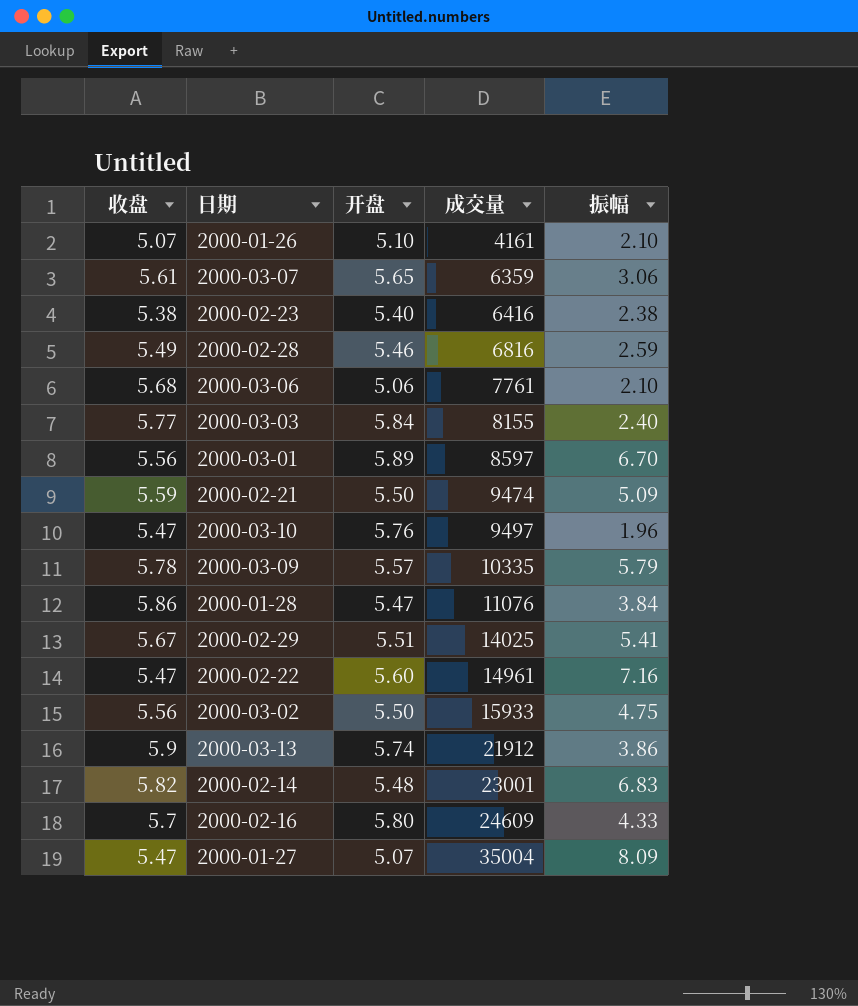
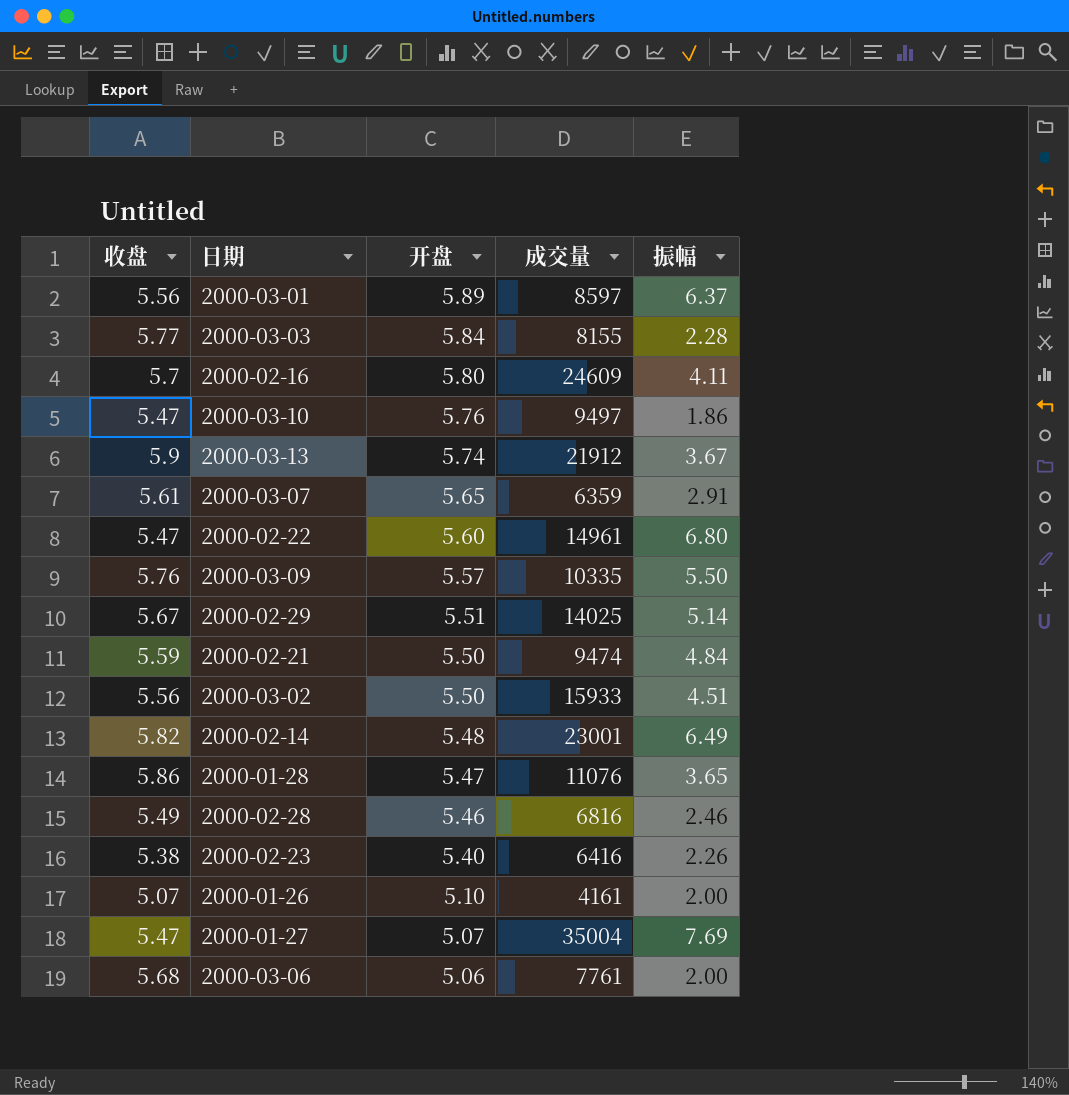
row order: 成交量 ascending -> 开盘 descending
2000-03-01 | 振幅: 6.70 -> 6.37
2000-03-03 | 振幅: 2.40 -> 2.28
2000-02-16 | 振幅: 4.33 -> 4.11
2000-03-10 | 振幅: 1.96 -> 1.86
2000-03-13 | 振幅: 3.86 -> 3.67
2000-03-07 | 振幅: 3.06 -> 2.91
2000-02-22 | 振幅: 7.16 -> 6.80
2000-03-09 | 收盘: 5.78 -> 5.76
2000-03-09 | 振幅: 5.79 -> 5.50
2000-02-29 | 振幅: 5.41 -> 5.14
2000-02-21 | 振幅: 5.09 -> 4.84
2000-03-02 | 振幅: 4.75 -> 4.51
2000-02-14 | 振幅: 6.83 -> 6.49
2000-01-28 | 振幅: 3.84 -> 3.65
2000-02-28 | 振幅: 2.59 -> 2.46
2000-02-23 | 振幅: 2.38 -> 2.26
2000-01-26 | 振幅: 2.10 -> 2.00
2000-01-27 | 振幅: 8.09 -> 7.69
2000-03-06 | 振幅: 2.10 -> 2.00

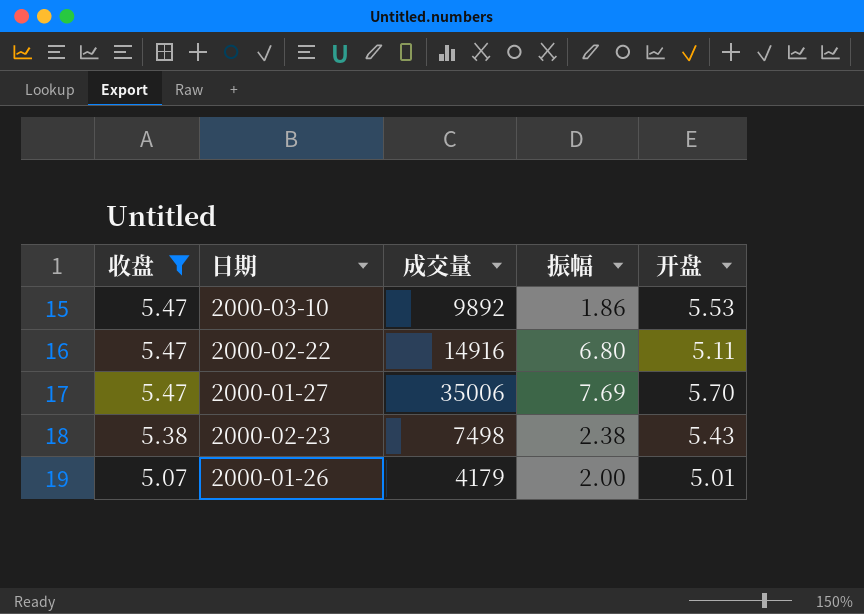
filter: none -> 收盘 <= 5.47
row order: 开盘 descending -> 收盘 descending
column 开盘 | position: 3 -> 5
2000-03-10 | 成交量: 9497 -> 9892
2000-03-10 | 开盘: 5.76 -> 5.53
2000-02-22 | 成交量: 14961 -> 14916
2000-02-22 | 开盘: 5.60 -> 5.11
2000-01-27 | 成交量: 35004 -> 35006
2000-01-27 | 开盘: 5.07 -> 5.70
2000-02-23 | 成交量: 6416 -> 7498
2000-02-23 | 振幅: 2.26 -> 2.38
2000-02-23 | 开盘: 5.40 -> 5.43
2000-01-26 | 成交量: 4161 -> 4179
2000-01-26 | 开盘: 5.10 -> 5.01

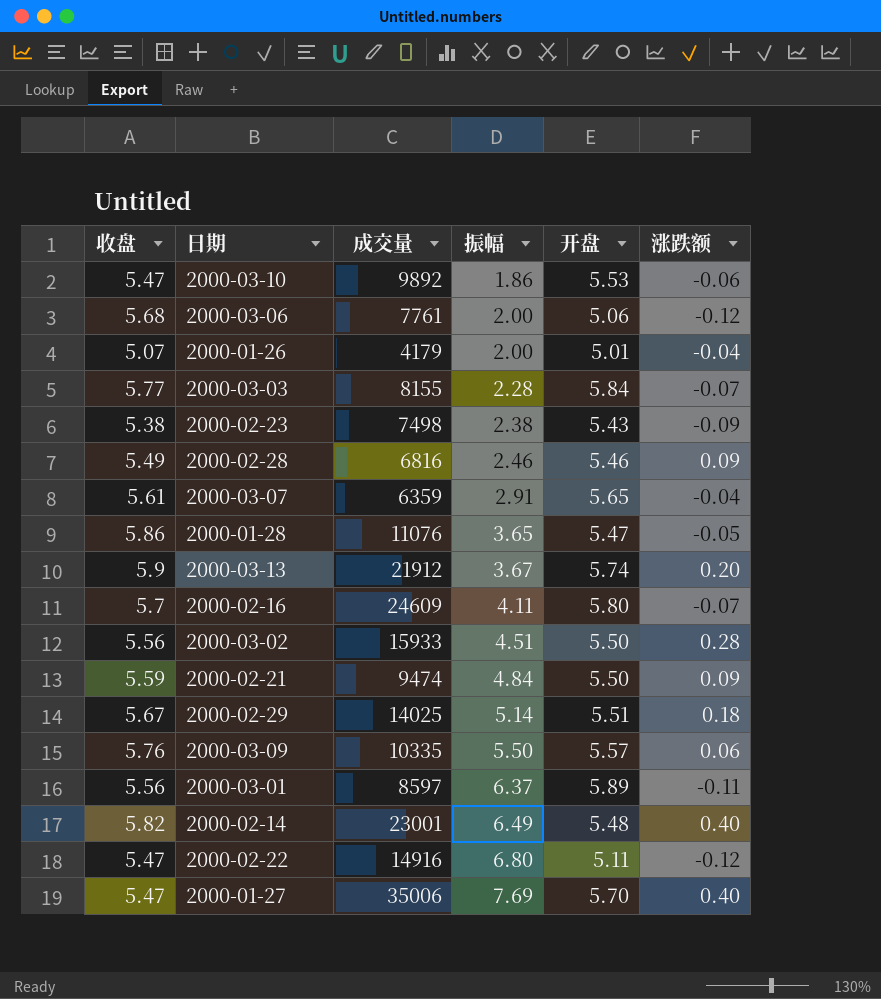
filter: 收盘 <= 5.47 -> none
row order: 收盘 descending -> 振幅 ascending
column 涨跌额 | position: none -> 6

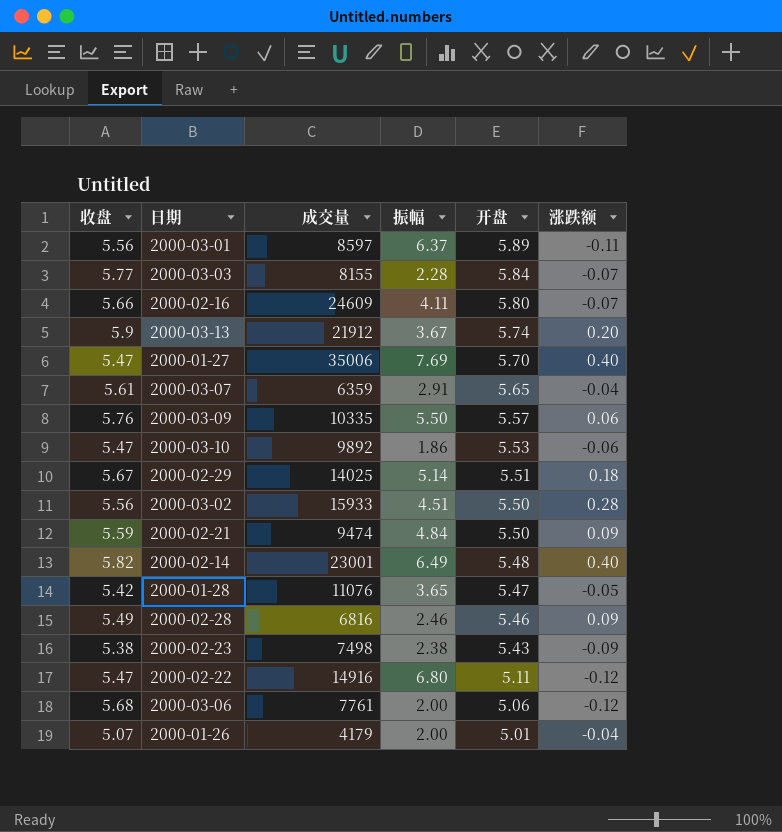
row order: 振幅 ascending -> 开盘 descending
2000-02-16 | 收盘: 5.7 -> 5.66
2000-01-28 | 收盘: 5.86 -> 5.42

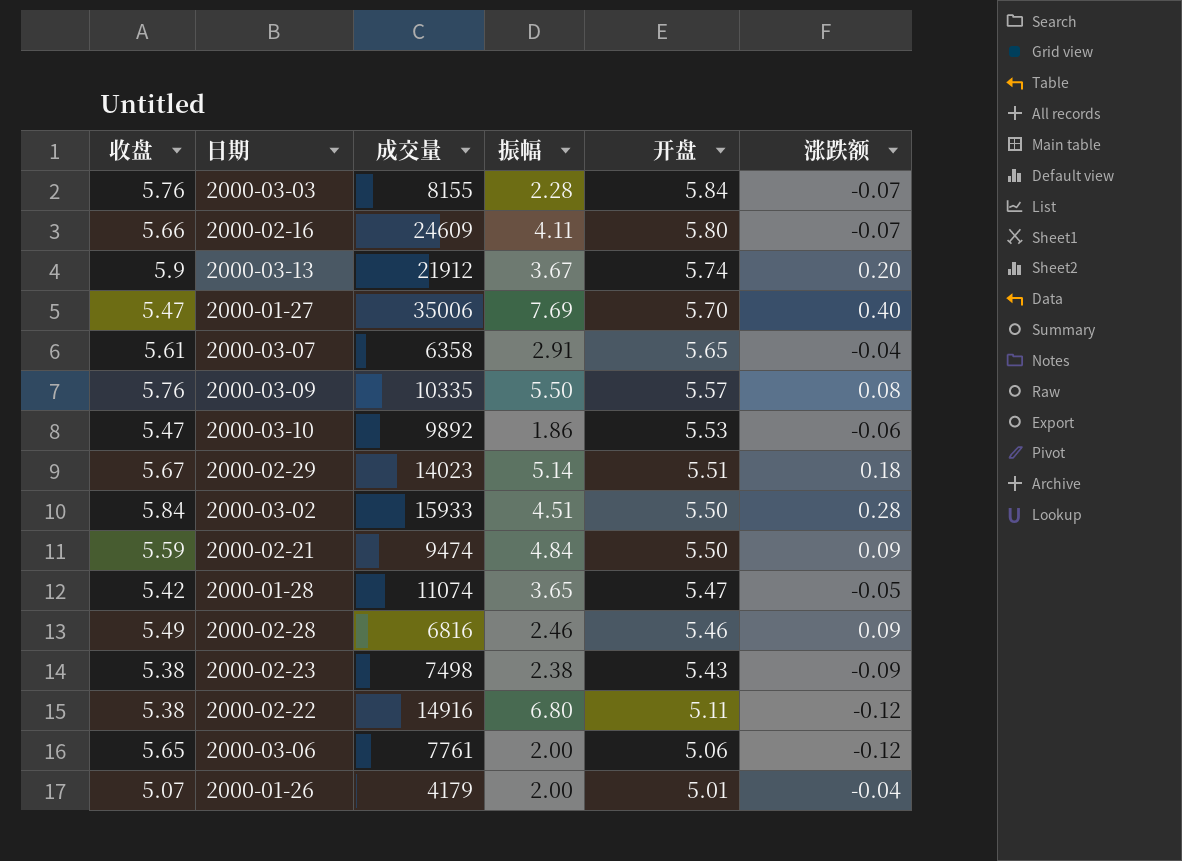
row 2000-03-01: 5.56 | 8597 | 6.37 | 5.89 | -0.11 -> none
row 2000-02-14: 5.82 | 23001 | 6.49 | 5.48 | 0.40 -> none
2000-03-03 | 收盘: 5.77 -> 5.76
2000-03-07 | 成交量: 6359 -> 6358
2000-03-09 | 涨跌额: 0.06 -> 0.08
2000-02-29 | 成交量: 14025 -> 14023
2000-03-02 | 收盘: 5.56 -> 5.84
2000-01-28 | 成交量: 11076 -> 11074
2000-02-22 | 收盘: 5.47 -> 5.38
2000-03-06 | 收盘: 5.68 -> 5.65

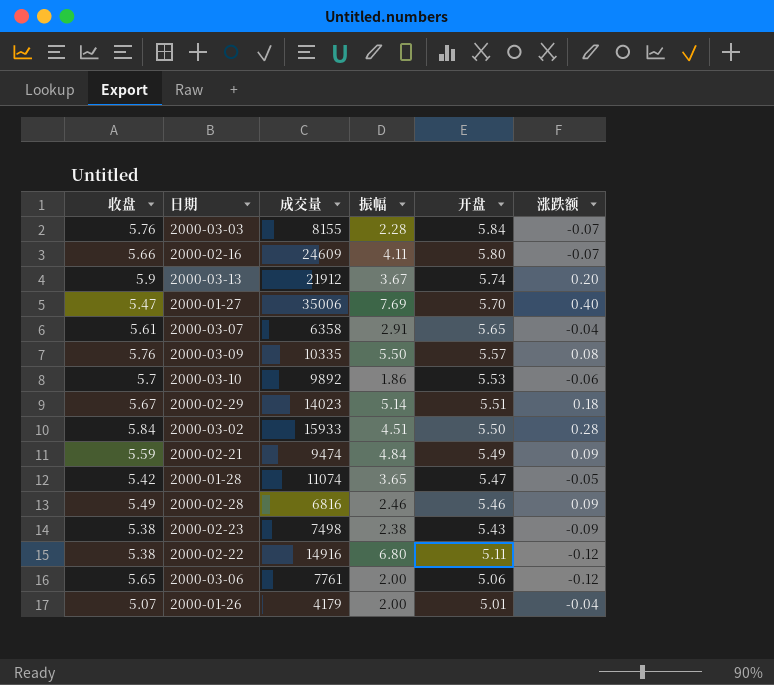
2000-03-10 | 收盘: 5.47 -> 5.7
2000-02-21 | 开盘: 5.50 -> 5.49

